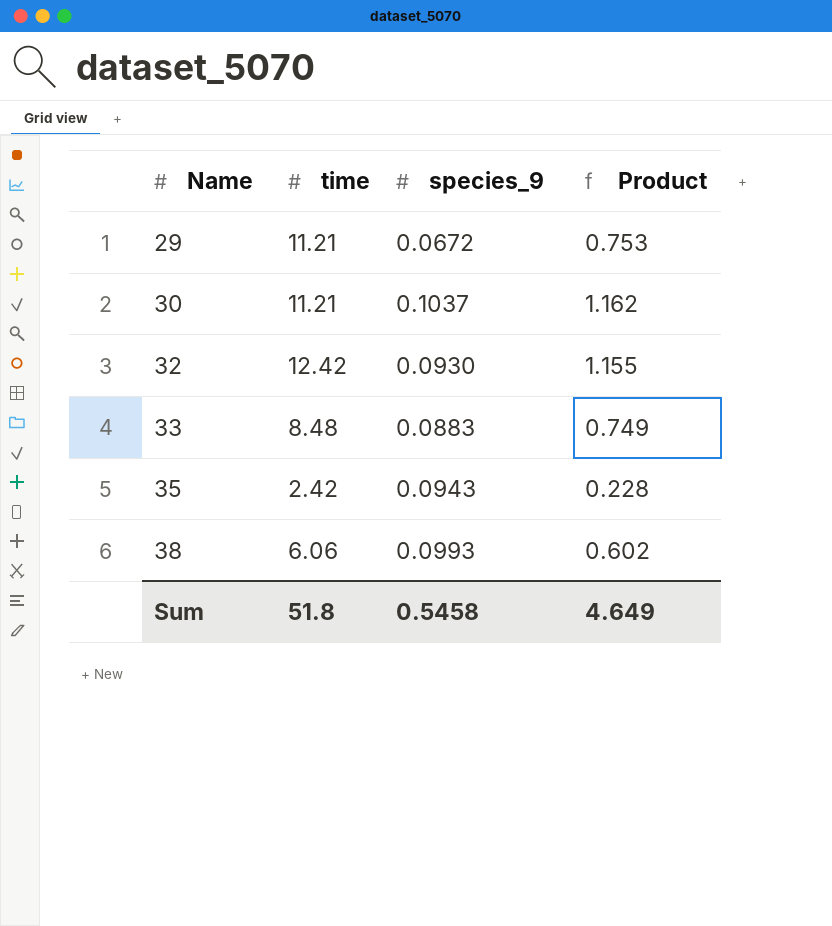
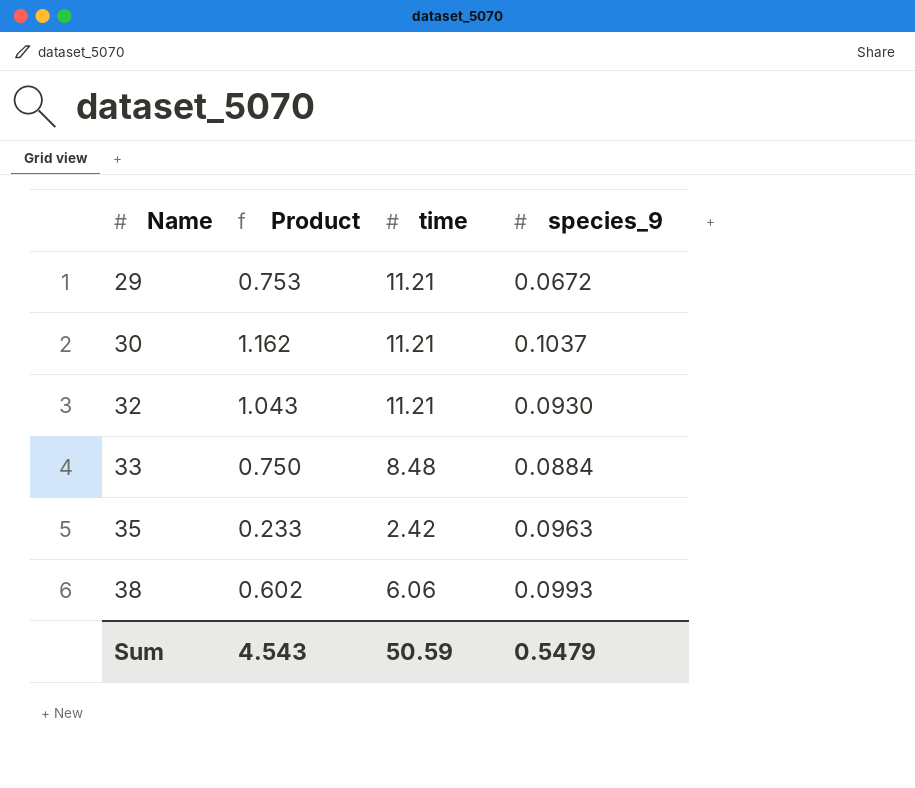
column Product | position: 4 -> 2
32 | Product: 1.155 -> 1.043
32 | time: 12.42 -> 11.21
33 | Product: 0.749 -> 0.750
33 | species_9: 0.0883 -> 0.0884
35 | Product: 0.228 -> 0.233
35 | species_9: 0.0943 -> 0.0963
Sum | Product: 4.649 -> 4.543
Sum | time: 51.8 -> 50.59
Sum | species_9: 0.5458 -> 0.5479

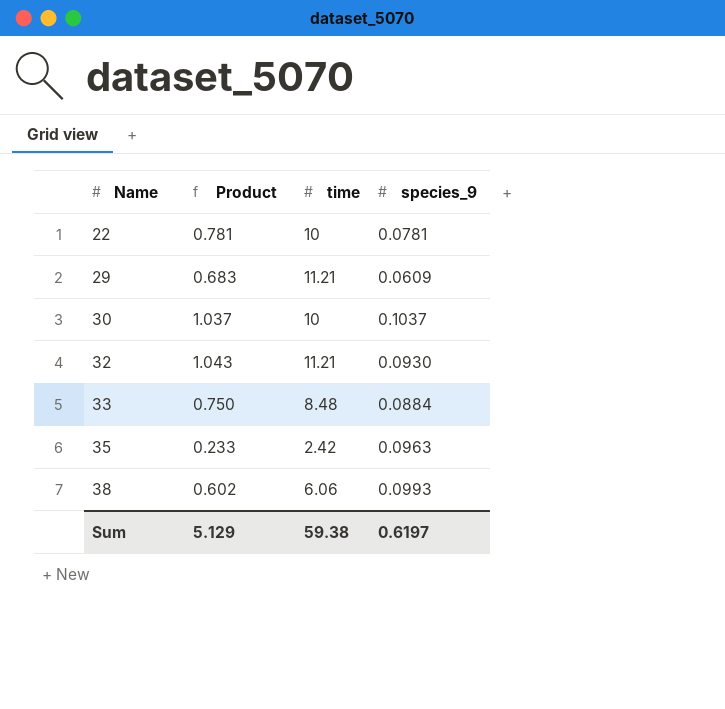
row 22: none -> 0.781 | 10 | 0.0781
29 | Product: 0.753 -> 0.683
29 | species_9: 0.0672 -> 0.0609
30 | Product: 1.162 -> 1.037
30 | time: 11.21 -> 10
Sum | Product: 4.543 -> 5.129
Sum | time: 50.59 -> 59.38
Sum | species_9: 0.5479 -> 0.6197

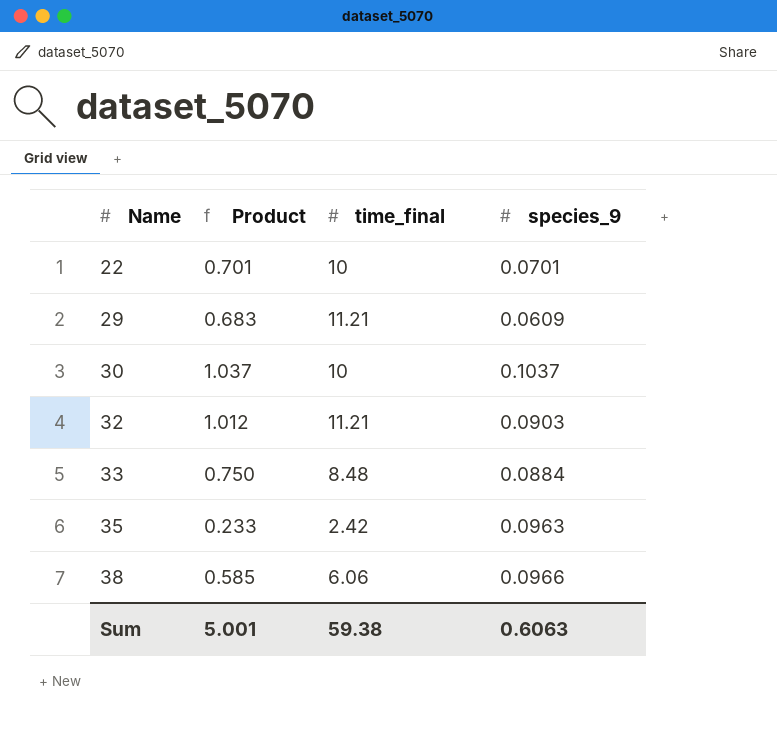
column name: time -> time_final
22 | Product: 0.781 -> 0.701
22 | species_9: 0.0781 -> 0.0701
32 | Product: 1.043 -> 1.012
32 | species_9: 0.0930 -> 0.0903
38 | Product: 0.602 -> 0.585
38 | species_9: 0.0993 -> 0.0966
Sum | Product: 5.129 -> 5.001
Sum | species_9: 0.6197 -> 0.6063

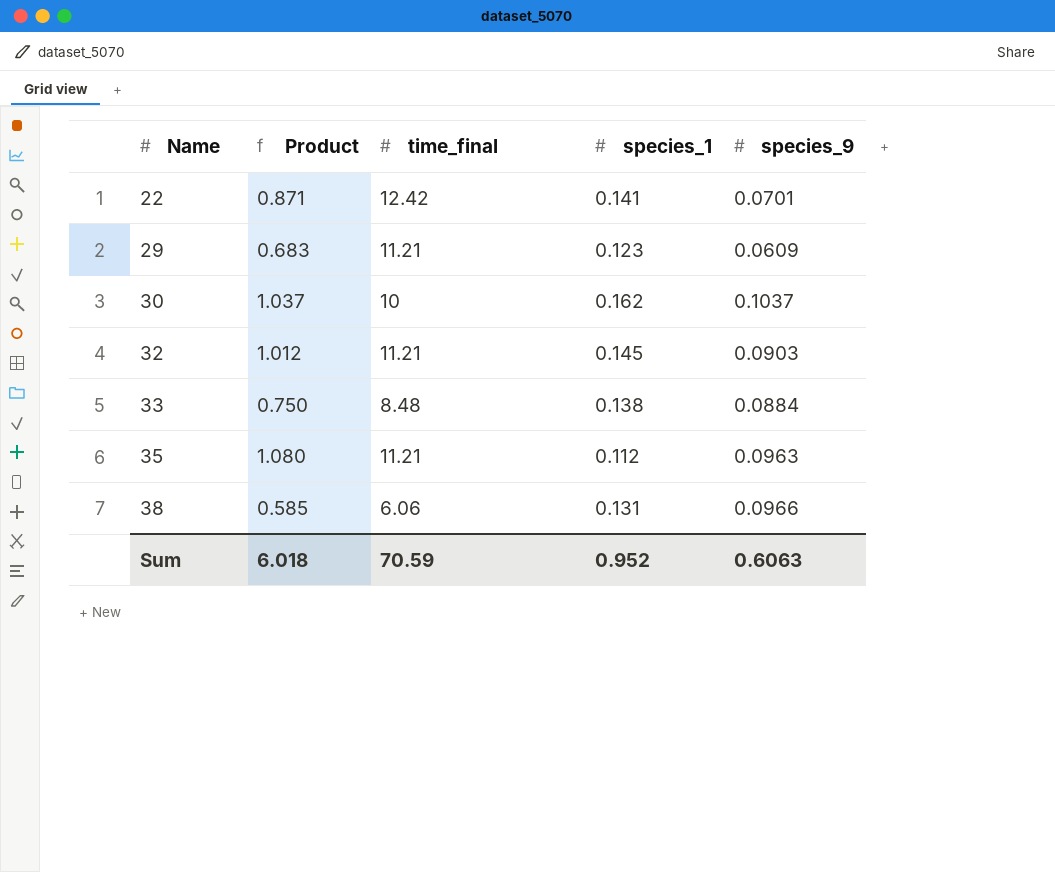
column species_1 | position: none -> 4
22 | Product: 0.701 -> 0.871
22 | time_final: 10 -> 12.42
35 | Product: 0.233 -> 1.080
35 | time_final: 2.42 -> 11.21
Sum | Product: 5.001 -> 6.018
Sum | time_final: 59.38 -> 70.59

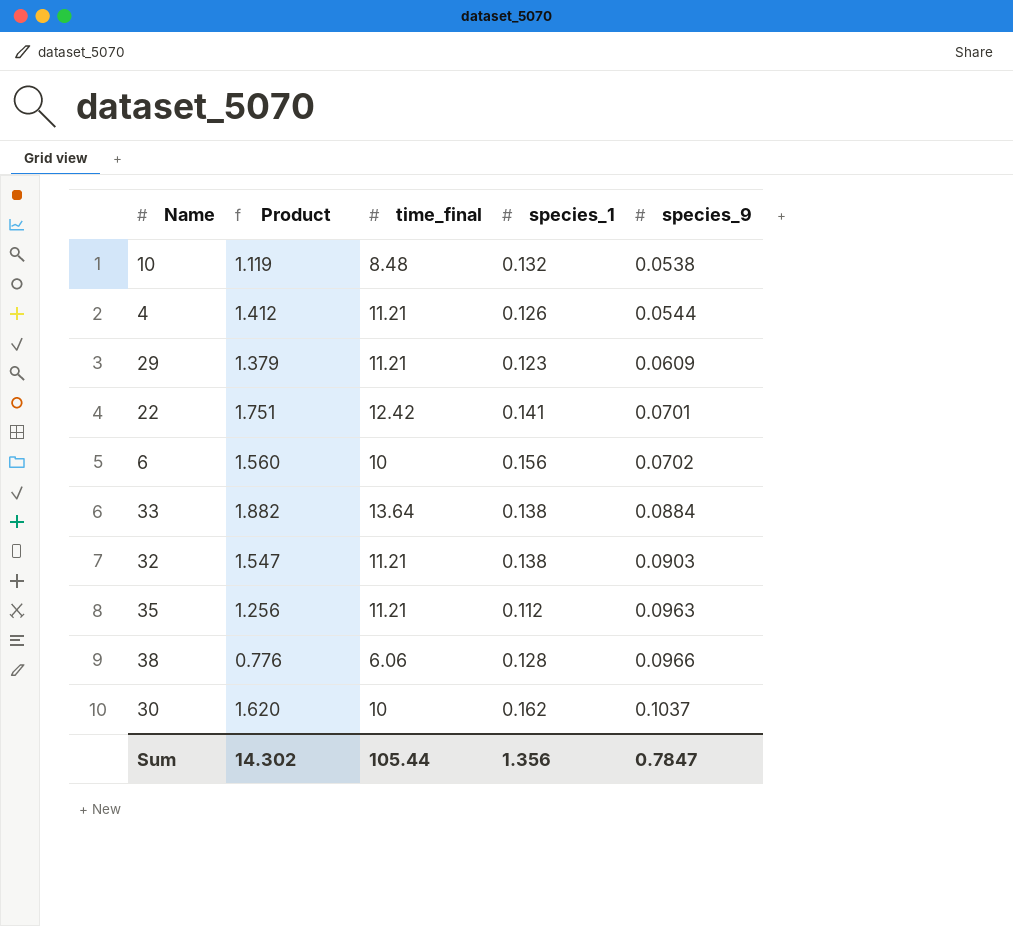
row order: Name ascending -> species_9 ascending
column Product | formula: [time_final] * [species_9] -> [time_final] * [species_1]
row 10: none -> 1.119 | 8.48 | 0.132 | 0.0538
row 4: none -> 1.412 | 11.21 | 0.126 | 0.0544
row 6: none -> 1.560 | 10 | 0.156 | 0.0702
33 | time_final: 8.48 -> 13.64
32 | species_1: 0.145 -> 0.138
38 | species_1: 0.131 -> 0.128
Sum | Product: 6.018 -> 14.302
Sum | time_final: 70.59 -> 105.44
Sum | species_1: 0.952 -> 1.356
Sum | species_9: 0.6063 -> 0.7847

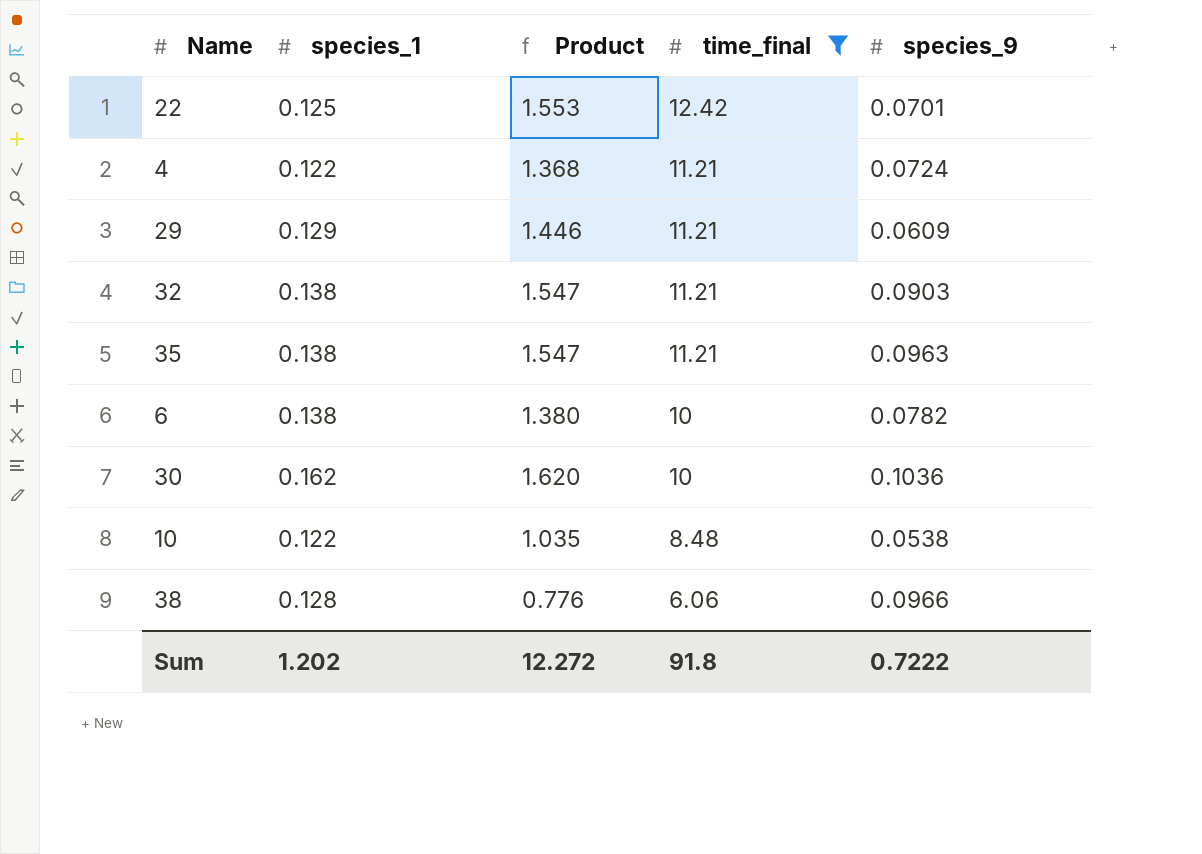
filter: none -> time_final != 13.64
row order: species_9 ascending -> time_final descending
column species_1 | position: 4 -> 2
22 | species_1: 0.141 -> 0.125
22 | Product: 1.751 -> 1.553
4 | species_1: 0.126 -> 0.122
4 | Product: 1.412 -> 1.368
4 | species_9: 0.0544 -> 0.0724
29 | species_1: 0.123 -> 0.129
29 | Product: 1.379 -> 1.446
35 | species_1: 0.112 -> 0.138
35 | Product: 1.256 -> 1.547
6 | species_1: 0.156 -> 0.138
6 | Product: 1.560 -> 1.380
6 | species_9: 0.0702 -> 0.0782
30 | species_9: 0.1037 -> 0.1036
10 | species_1: 0.132 -> 0.122
10 | Product: 1.119 -> 1.035
Sum | species_1: 1.356 -> 1.202
Sum | Product: 14.302 -> 12.272
Sum | time_final: 105.44 -> 91.8
Sum | species_9: 0.7847 -> 0.7222

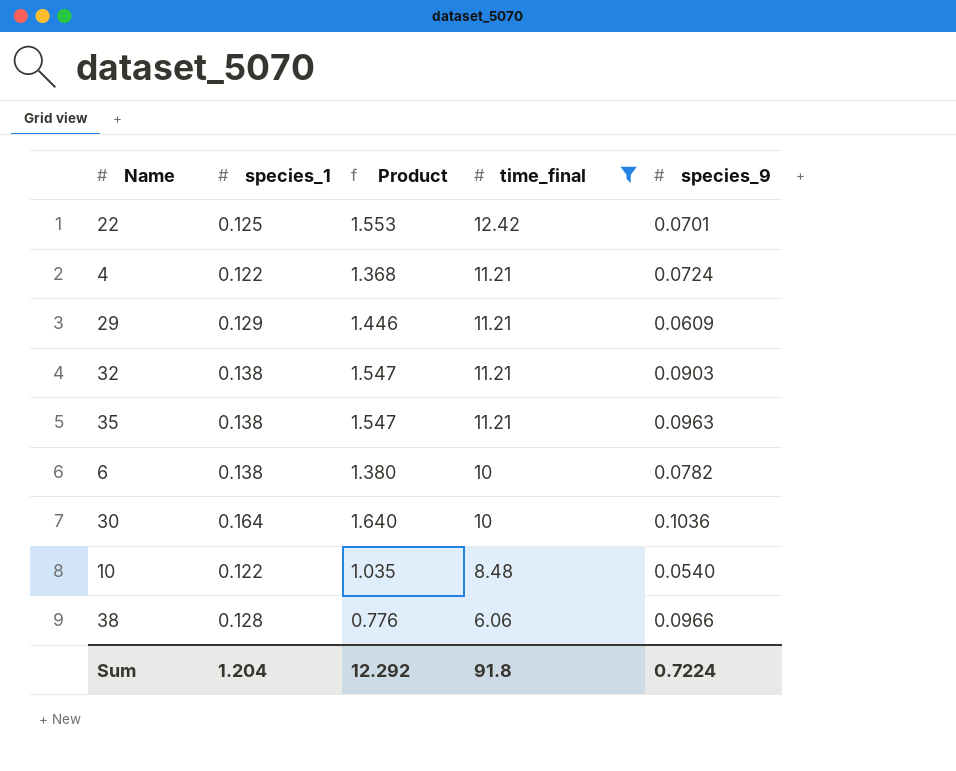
30 | species_1: 0.162 -> 0.164
30 | Product: 1.620 -> 1.640
10 | species_9: 0.0538 -> 0.0540
Sum | species_1: 1.202 -> 1.204
Sum | Product: 12.272 -> 12.292
Sum | species_9: 0.7222 -> 0.7224

